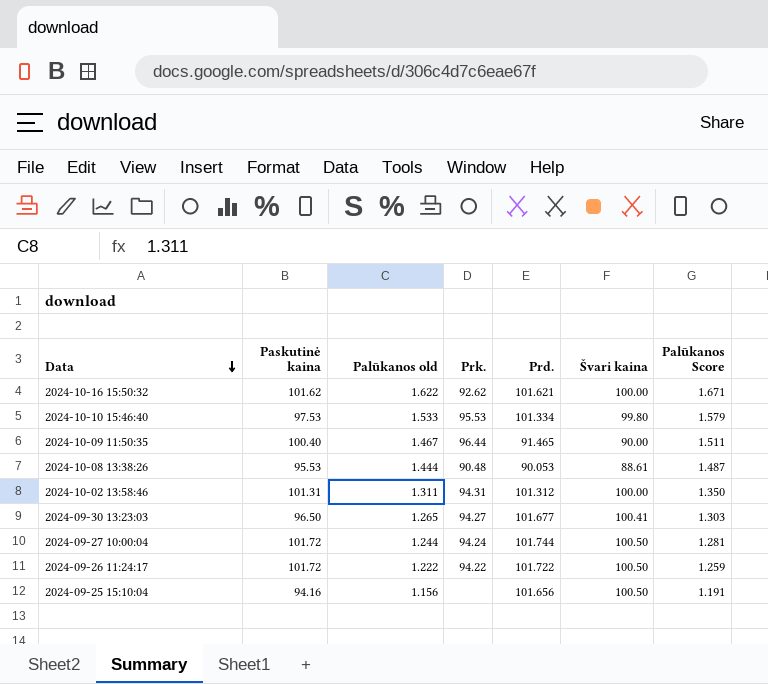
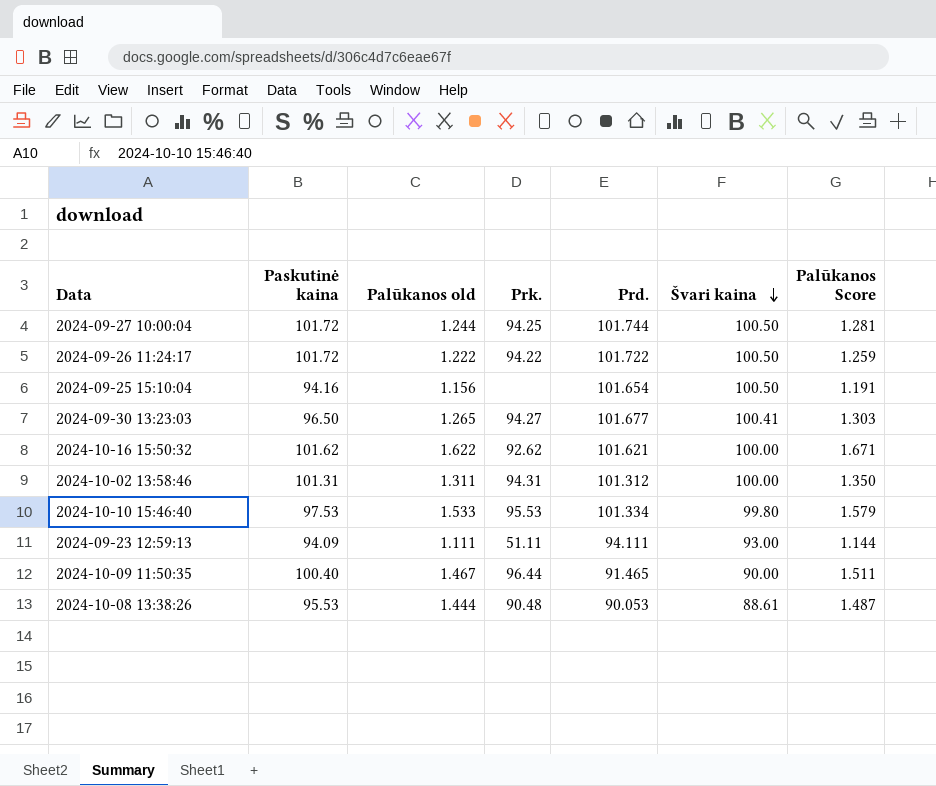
row order: Data descending -> Švari kaina descending
2024-09-27 10:00:04 | Prk.: 94.24 -> 94.25
2024-09-25 15:10:04 | Prd.: 101.656 -> 101.654
row 2024-09-23 12:59:13: none -> 94.09 | 1.111 | 51.11 | 94.111 | 93.00 | 1.144

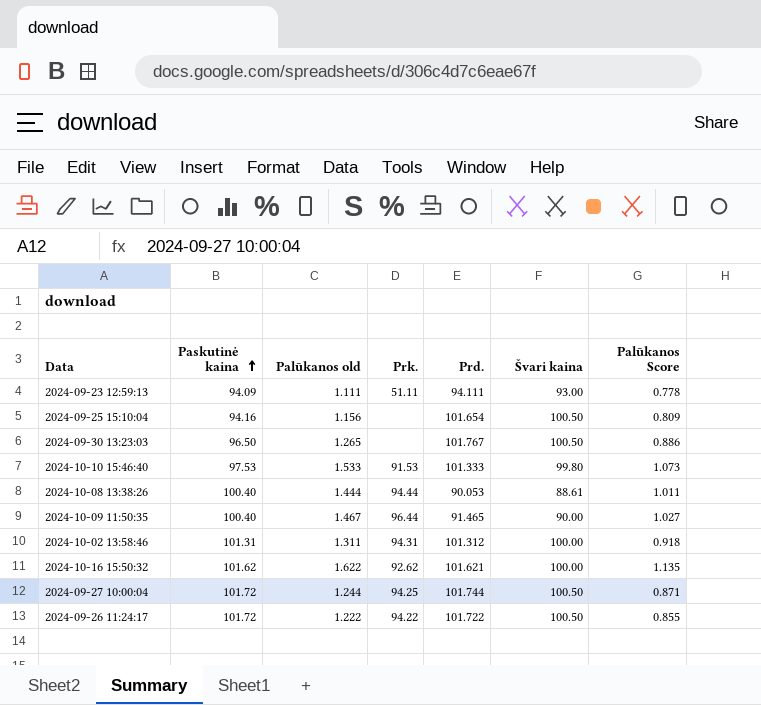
row order: Švari kaina descending -> Paskutinė kaina ascending
column Palūkanos Score | formula: [Palūkanos old] * 1.03 -> [Palūkanos old] * 0.7
2024-09-30 13:23:03 | Prk.: 94.27 -> none
2024-09-30 13:23:03 | Prd.: 101.677 -> 101.767
2024-09-30 13:23:03 | Švari kaina: 100.41 -> 100.50
2024-10-10 15:46:40 | Prk.: 95.53 -> 91.53
2024-10-10 15:46:40 | Prd.: 101.334 -> 101.333
2024-10-08 13:38:26 | Paskutinė kaina: 95.53 -> 100.40
2024-10-08 13:38:26 | Prk.: 90.48 -> 94.44

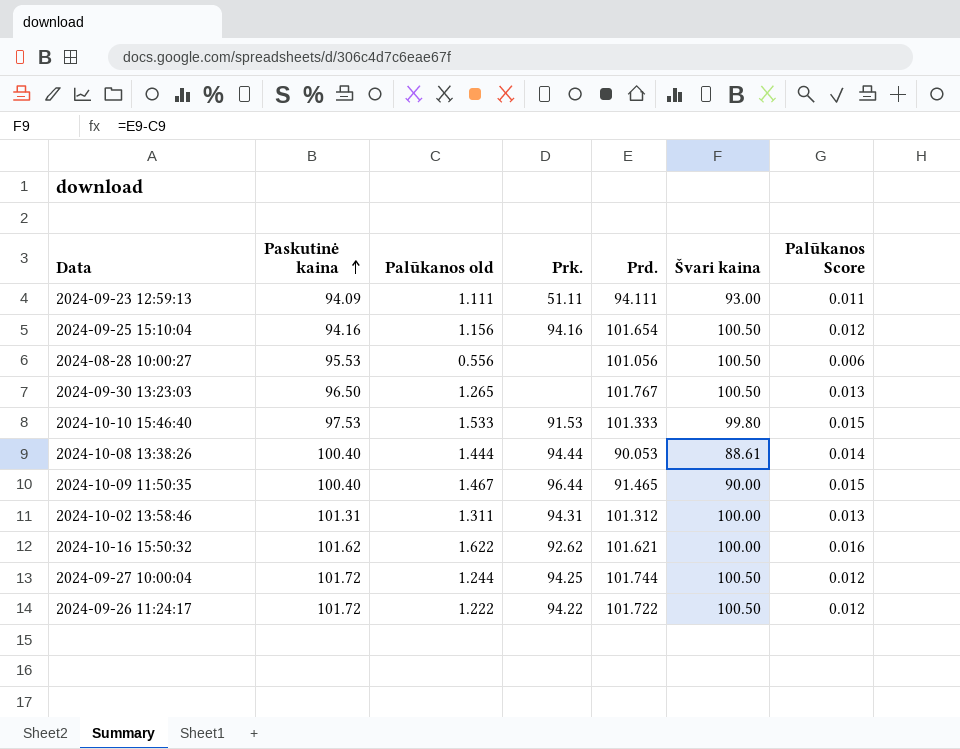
column Palūkanos Score | formula: [Palūkanos old] * 0.7 -> [Palūkanos old] * 0.01
2024-09-25 15:10:04 | Prk.: none -> 94.16
row 2024-08-28 10:00:27: none -> 95.53 | 0.556 | none | 101.056 | 100.50 | 0.006

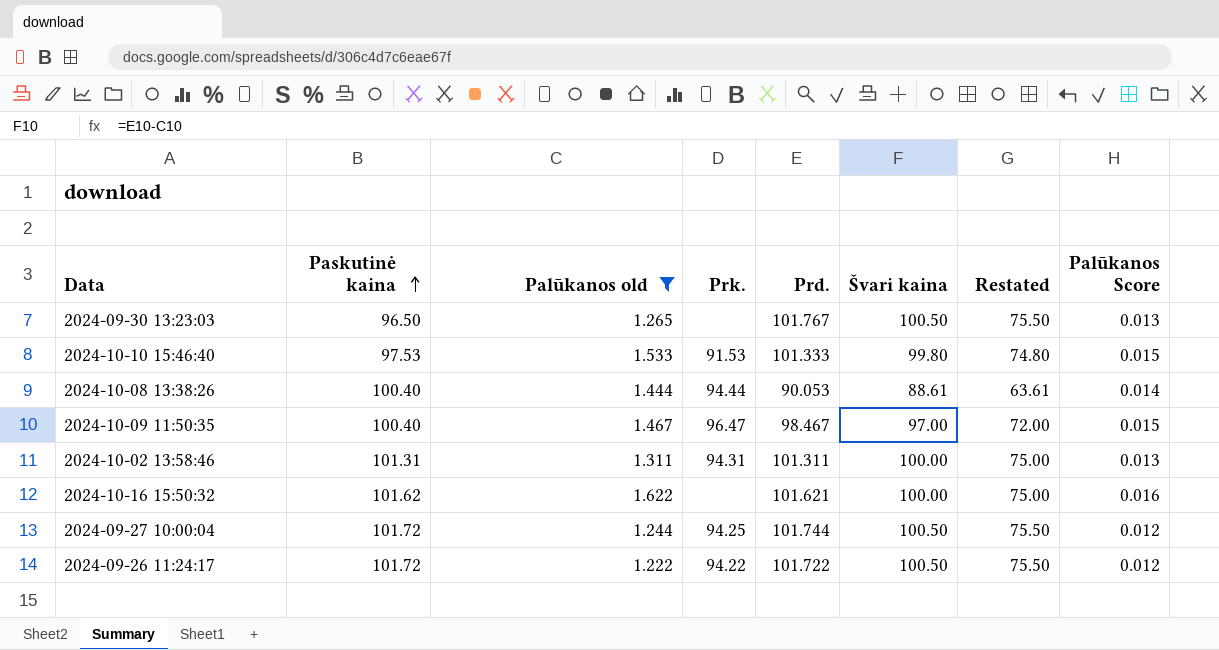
filter: none -> Palūkanos old >= 1.222
column Restated | formula: none -> [Švari kaina] - 25
2024-10-09 11:50:35 | Prk.: 96.44 -> 96.47
2024-10-09 11:50:35 | Prd.: 91.465 -> 98.467
2024-10-09 11:50:35 | Švari kaina: 90.00 -> 97.00
2024-10-02 13:58:46 | Prd.: 101.312 -> 101.311
2024-10-16 15:50:32 | Prk.: 92.62 -> none

